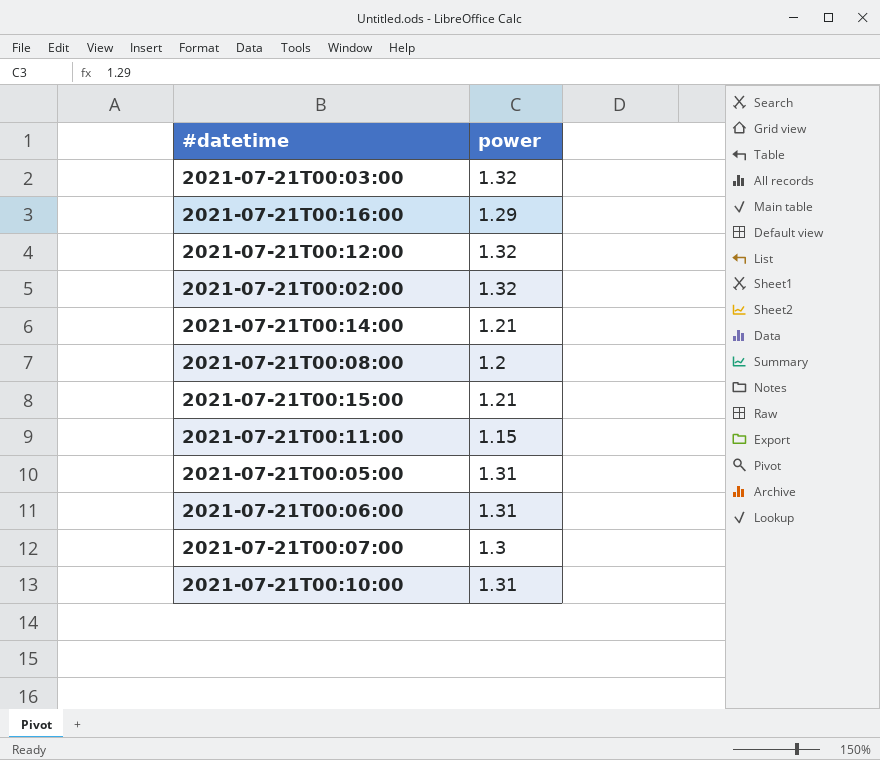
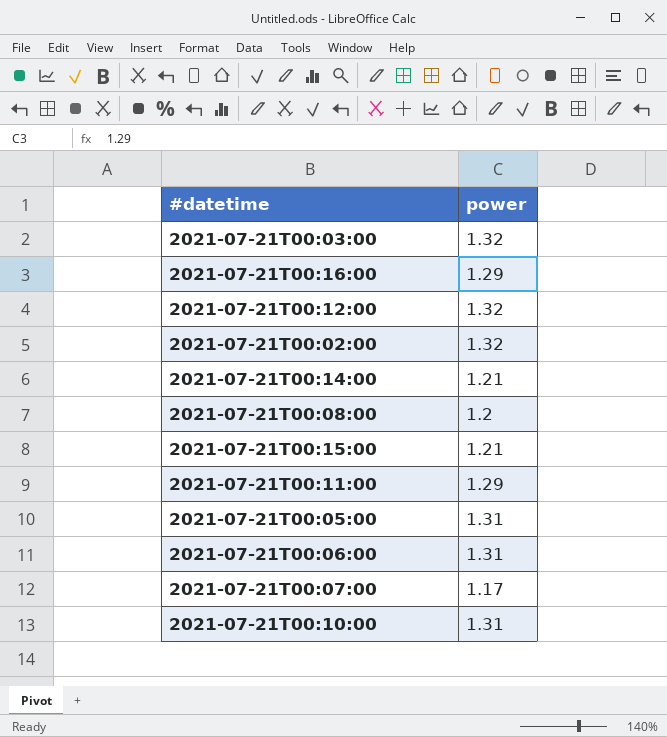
2021-07-21T00:11:00 | power: 1.15 -> 1.29
2021-07-21T00:07:00 | power: 1.3 -> 1.17

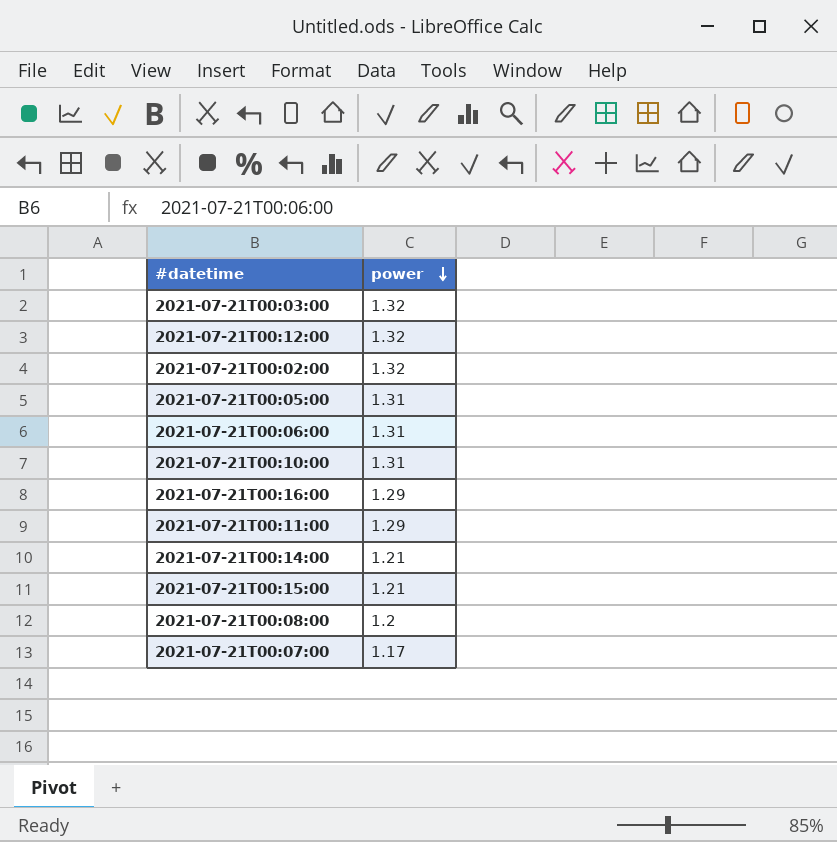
row order: none -> power descending

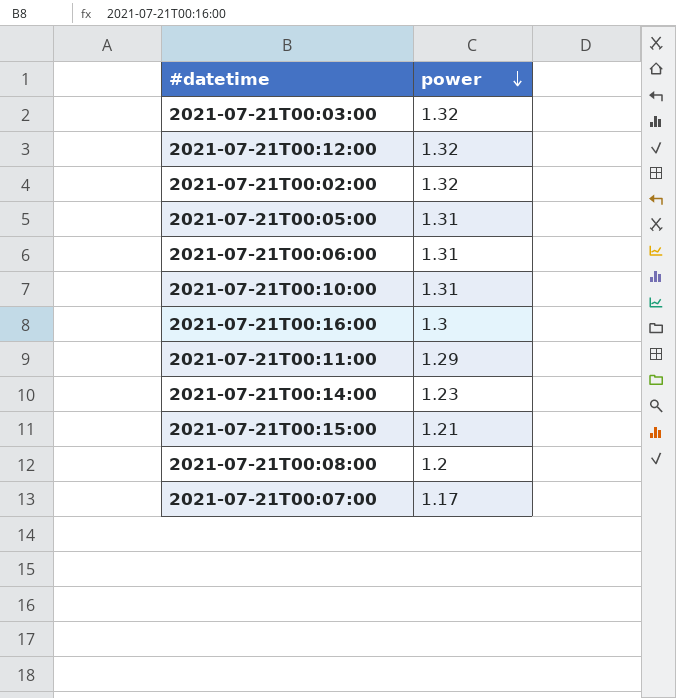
2021-07-21T00:16:00 | power: 1.29 -> 1.3
2021-07-21T00:14:00 | power: 1.21 -> 1.23

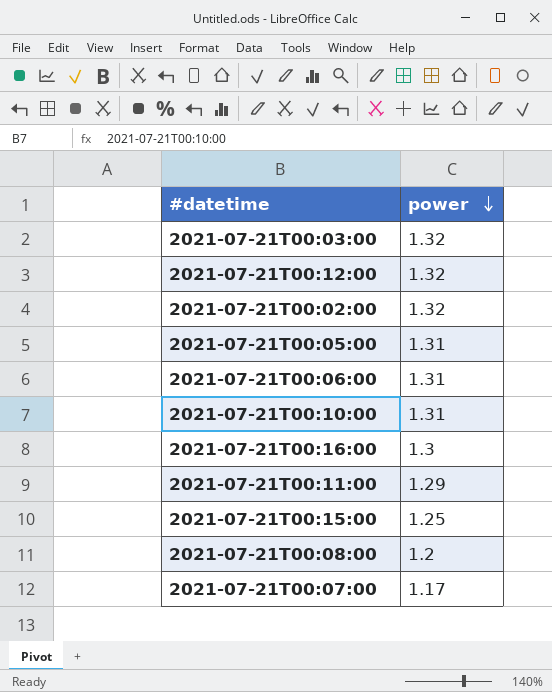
row 2021-07-21T00:14:00: 1.23 -> none
2021-07-21T00:15:00 | power: 1.21 -> 1.25

